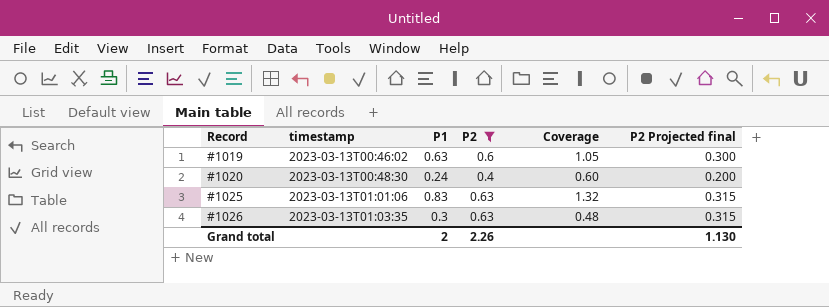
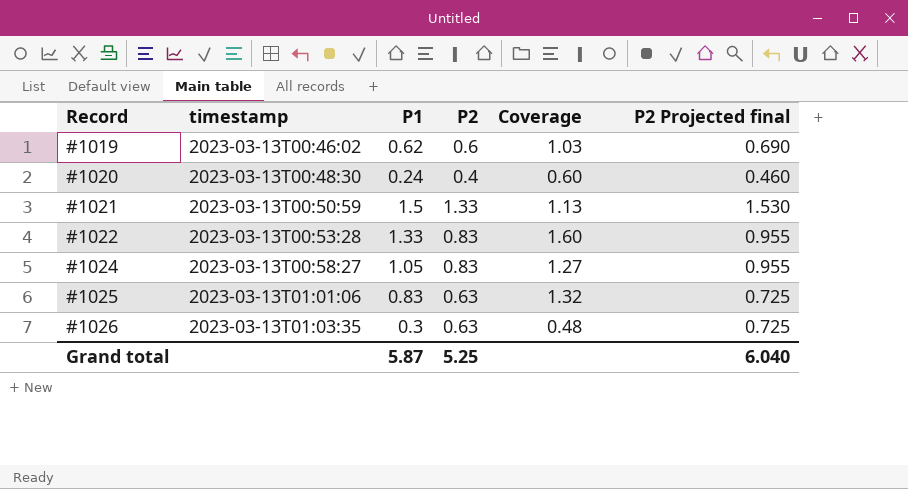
filter: P2 <= 0.63 -> none
column P2 Projected final | formula: [P2] * 0.5 -> [P2] * 1.15
#1019 | P1: 0.63 -> 0.62
#1019 | Coverage: 1.05 -> 1.03
Grand total | P1: 2 -> 5.87
Grand total | P2: 2.26 -> 5.25
Grand total | P2 Projected final: 1.130 -> 6.040

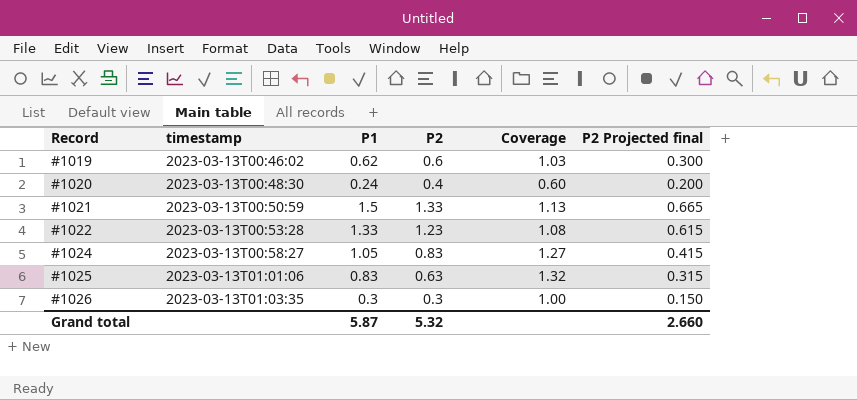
column P2 Projected final | formula: [P2] * 1.15 -> [P2] * 0.5
#1022 | P2: 0.83 -> 1.23
#1022 | Coverage: 1.60 -> 1.08
#1026 | P2: 0.63 -> 0.3
#1026 | Coverage: 0.48 -> 1.00
Grand total | P2: 5.25 -> 5.32
Grand total | P2 Projected final: 6.040 -> 2.660

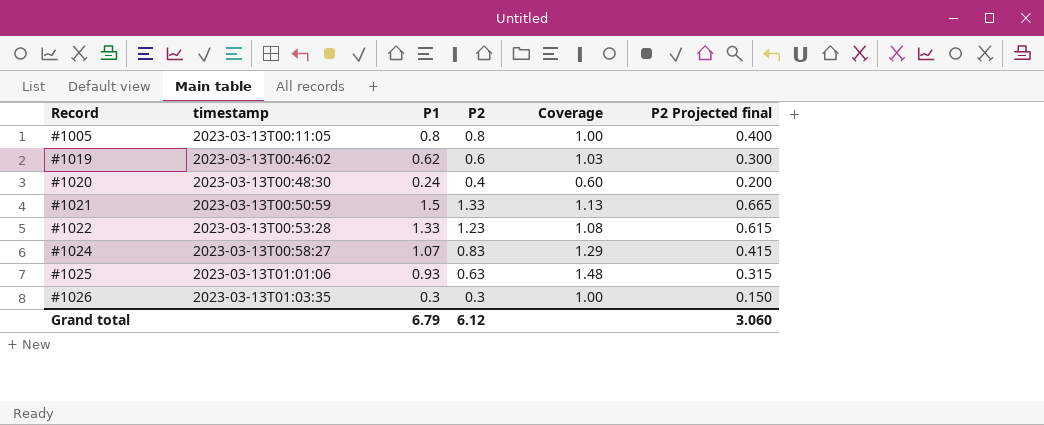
row #1005: none -> 2023-03-13T00:11:05 | 0.8 | 0.8 | 1.00 | 0.400
#1024 | P1: 1.05 -> 1.07
#1024 | Coverage: 1.27 -> 1.29
#1025 | P1: 0.83 -> 0.93
#1025 | Coverage: 1.32 -> 1.48
Grand total | P1: 5.87 -> 6.79
Grand total | P2: 5.32 -> 6.12
Grand total | P2 Projected final: 2.660 -> 3.060

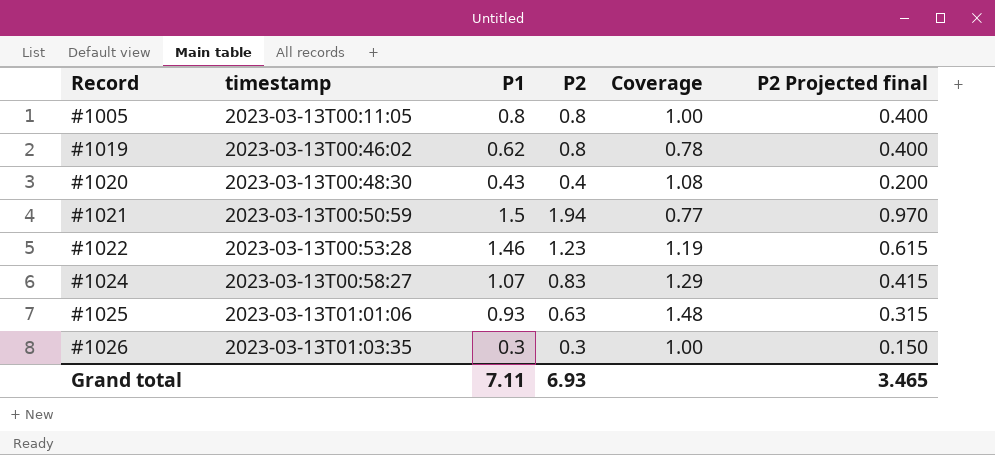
#1019 | P2: 0.6 -> 0.8
#1019 | Coverage: 1.03 -> 0.78
#1019 | P2 Projected final: 0.300 -> 0.400
#1020 | P1: 0.24 -> 0.43
#1020 | Coverage: 0.60 -> 1.08
#1021 | P2: 1.33 -> 1.94
#1021 | Coverage: 1.13 -> 0.77
#1021 | P2 Projected final: 0.665 -> 0.970
#1022 | P1: 1.33 -> 1.46
#1022 | Coverage: 1.08 -> 1.19
Grand total | P1: 6.79 -> 7.11
Grand total | P2: 6.12 -> 6.93
Grand total | P2 Projected final: 3.060 -> 3.465

